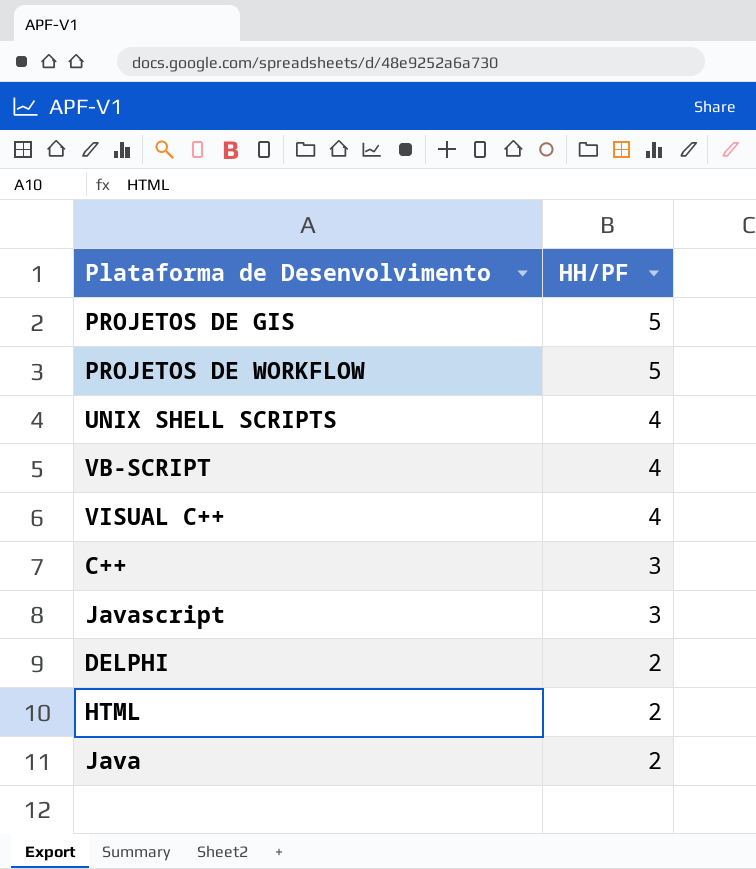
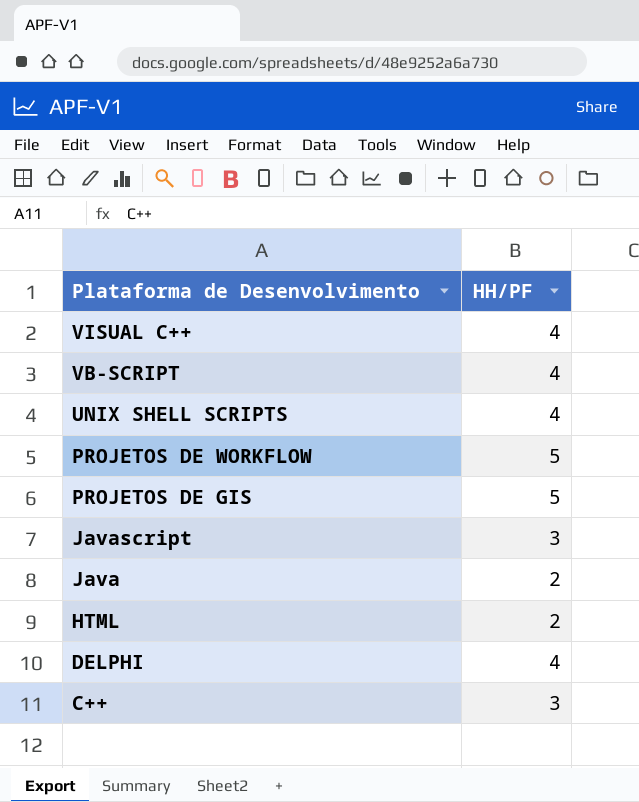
row order: HH/PF descending -> Plataforma de Desenvolvimento descending
DELPHI | HH/PF: 2 -> 4

